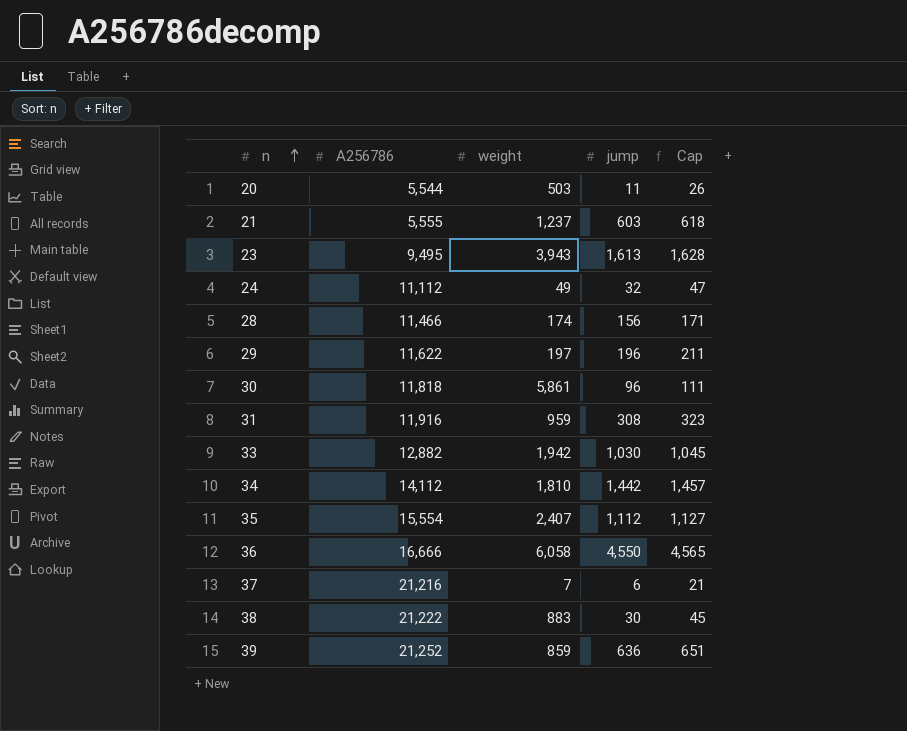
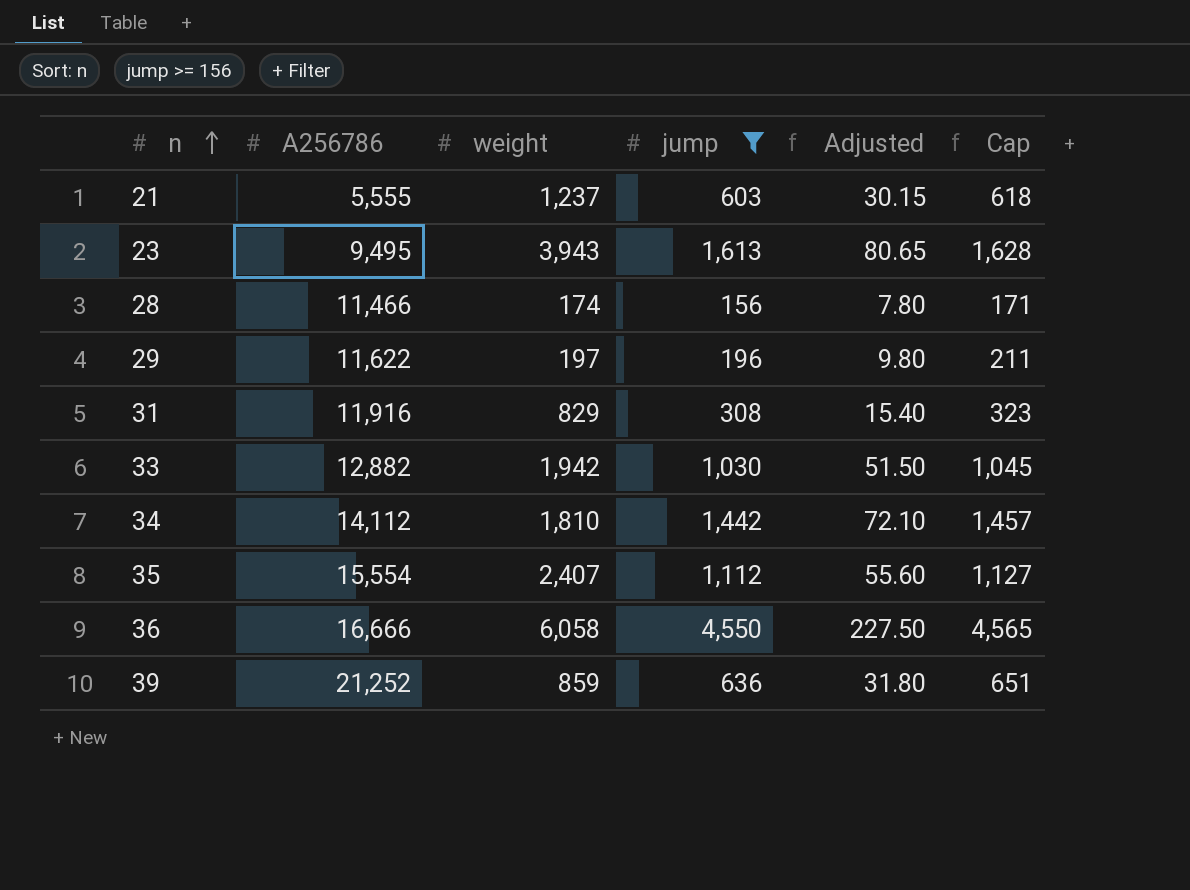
filter: none -> jump >= 156
column Adjusted | formula: none -> [jump] * 0.05
31 | weight: 959 -> 829

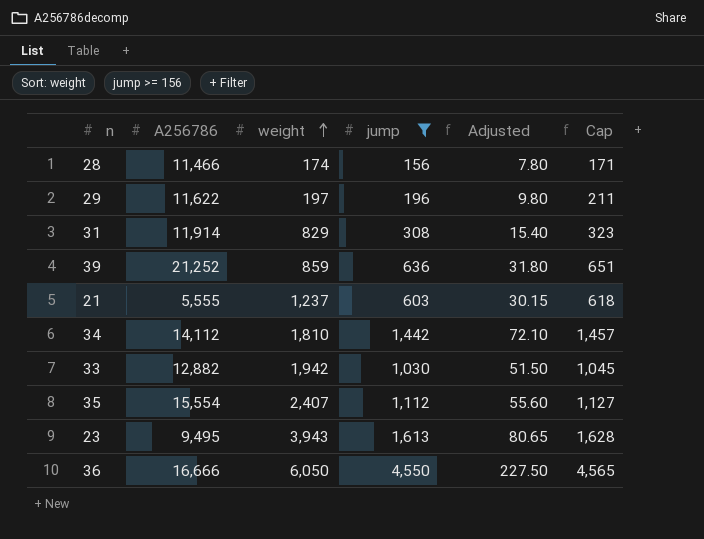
row order: n ascending -> weight ascending
31 | A256786: 11,916 -> 11,914
36 | weight: 6,058 -> 6,050

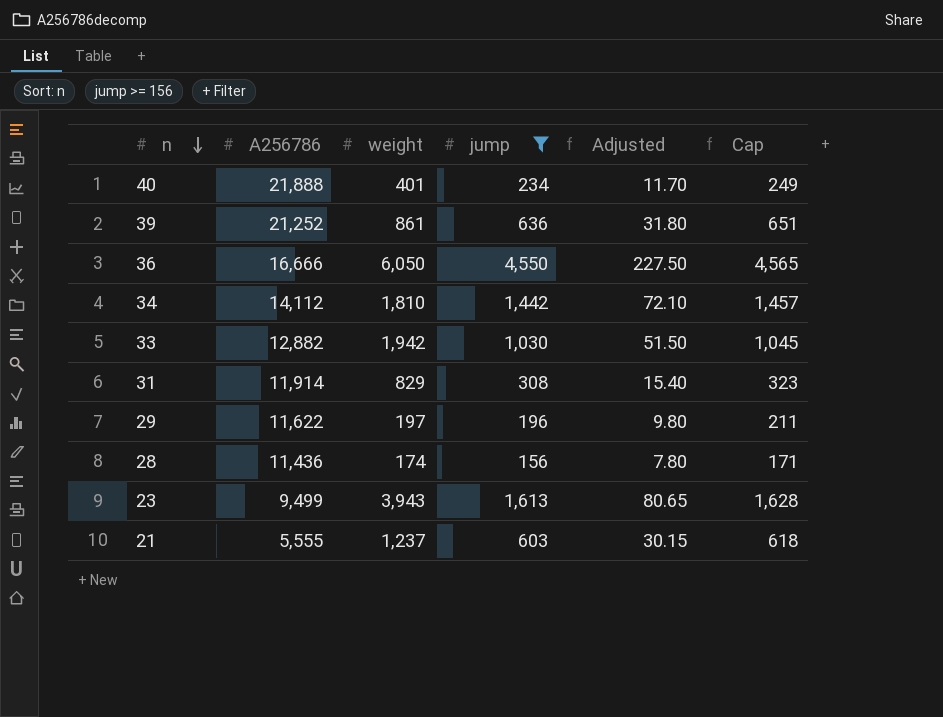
row order: weight ascending -> n descending
row 35: 15,554 | 2,407 | 1,112 | 55.60 | 1,127 -> none
row 40: none -> 21,888 | 401 | 234 | 11.70 | 249
39 | weight: 859 -> 861
28 | A256786: 11,466 -> 11,436
23 | A256786: 9,495 -> 9,499

